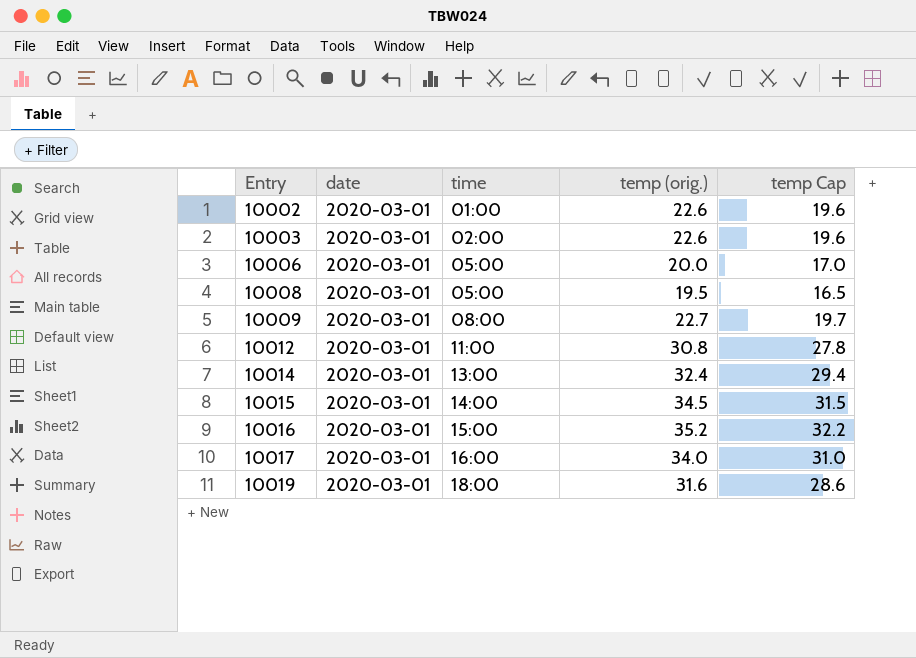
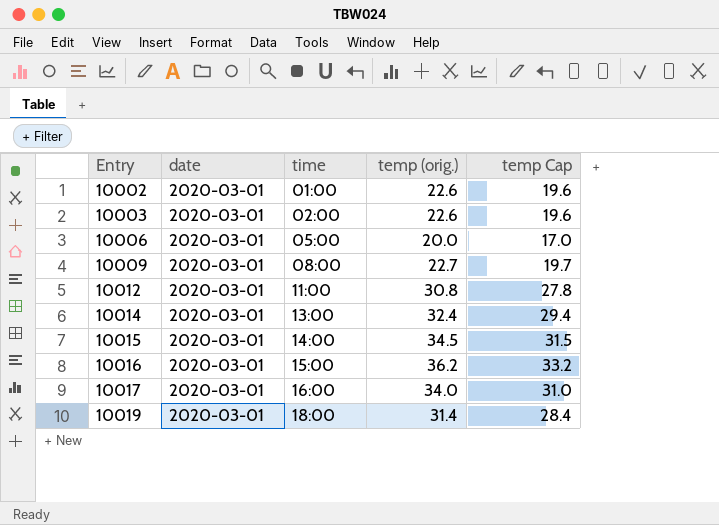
row 10008: 2020-03-01 | 05:00 | 19.5 | 16.5 -> none
10016 | temp (orig.): 35.2 -> 36.2
10016 | temp Cap: 32.2 -> 33.2
10019 | temp (orig.): 31.6 -> 31.4
10019 | temp Cap: 28.6 -> 28.4

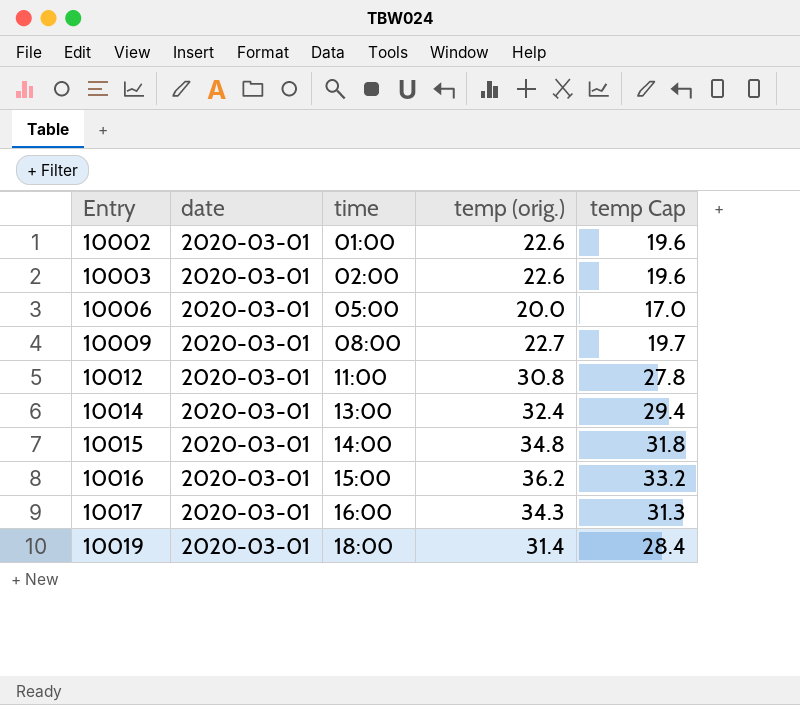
10015 | temp (orig.): 34.5 -> 34.8
10015 | temp Cap: 31.5 -> 31.8
10017 | temp (orig.): 34.0 -> 34.3
10017 | temp Cap: 31.0 -> 31.3

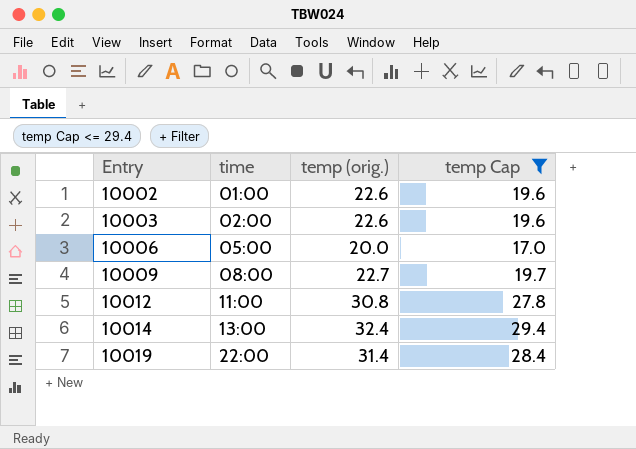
filter: none -> temp Cap <= 29.4
column date | position: 2 -> none
10019 | time: 18:00 -> 22:00

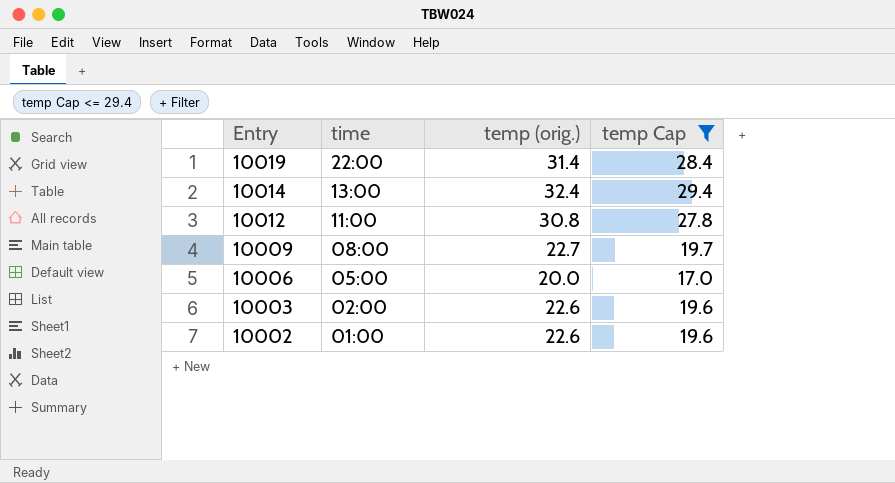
row order: Entry ascending -> Entry descending

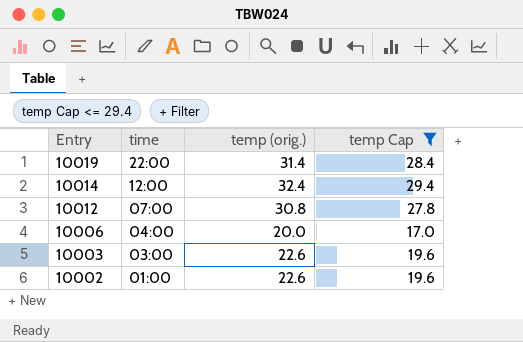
row 10009: 08:00 | 22.7 | 19.7 -> none
10014 | time: 13:00 -> 12:00
10012 | time: 11:00 -> 07:00
10006 | time: 05:00 -> 04:00
10003 | time: 02:00 -> 03:00

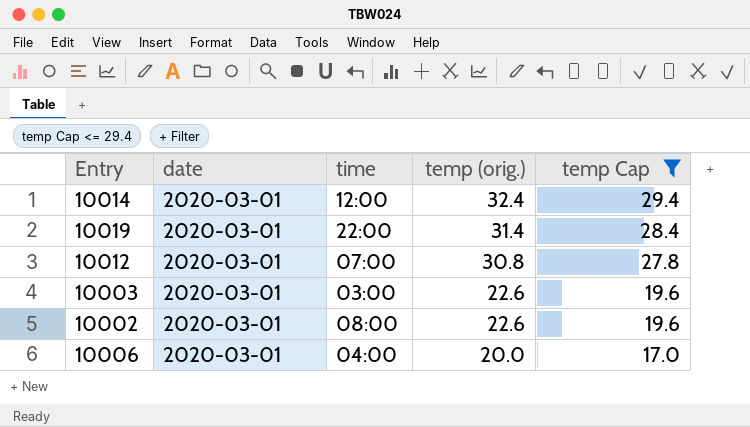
row order: Entry descending -> temp (orig.) descending
column date | position: none -> 2
10002 | time: 01:00 -> 08:00

